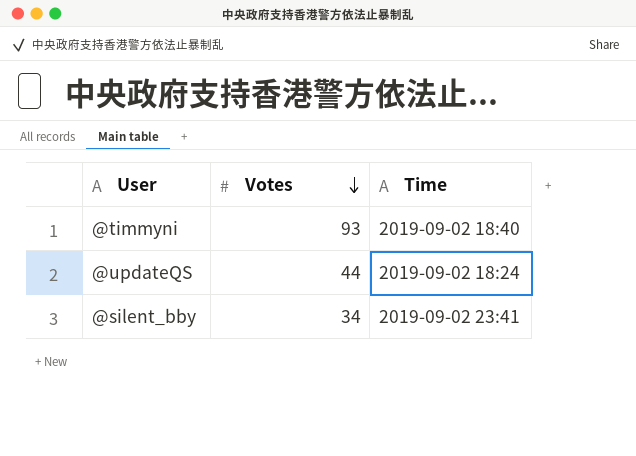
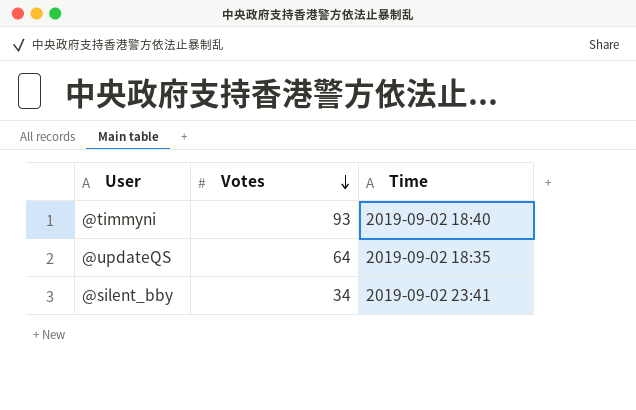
@updateQS | Votes: 44 -> 64
@updateQS | Time: 2019-09-02 18:24 -> 2019-09-02 18:35

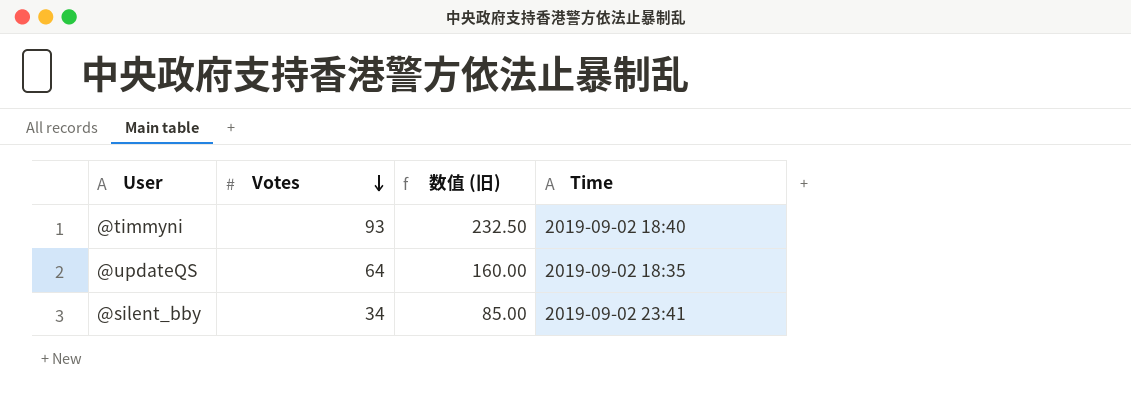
column 数值 (旧) | formula: none -> [Votes] * 2.5

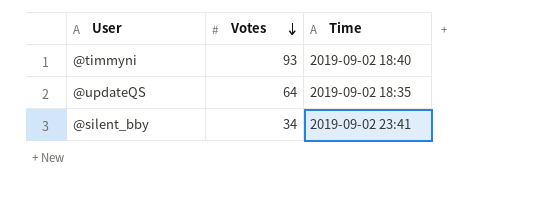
column 数值 (旧) | formula: [Votes] * 2.5 -> none

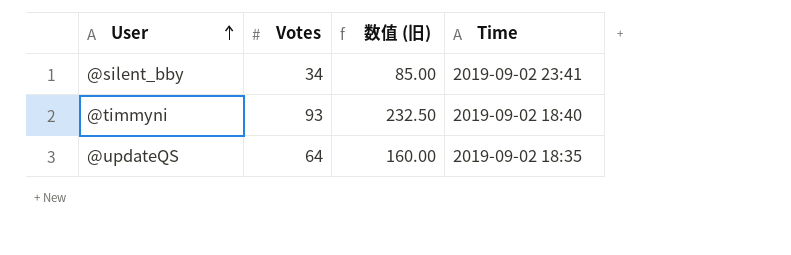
row order: Votes descending -> User ascending
column 数值 (旧) | formula: none -> [Votes] * 2.5

